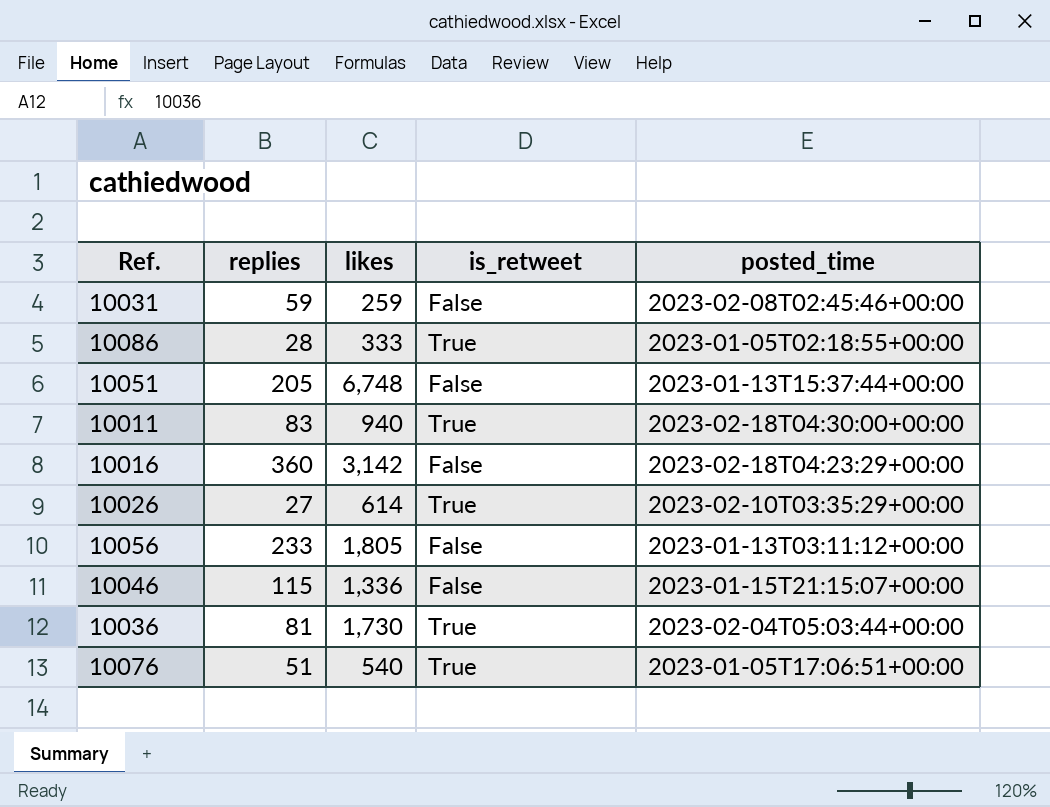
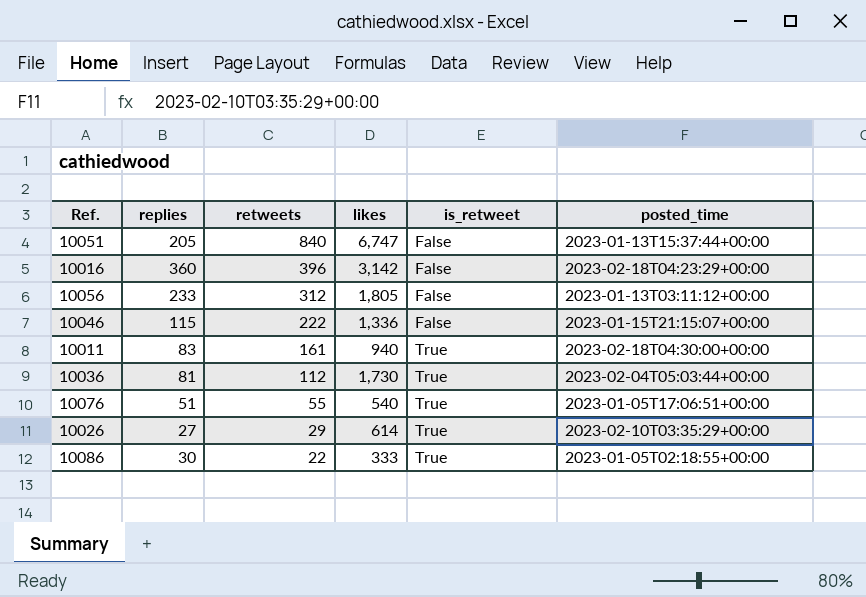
row order: none -> retweets descending
column retweets | position: none -> 3
row 10031: 59 | 259 | False | 2023-02-08T02:45:46+00:00 -> none
10051 | likes: 6,748 -> 6,747
10086 | replies: 28 -> 30

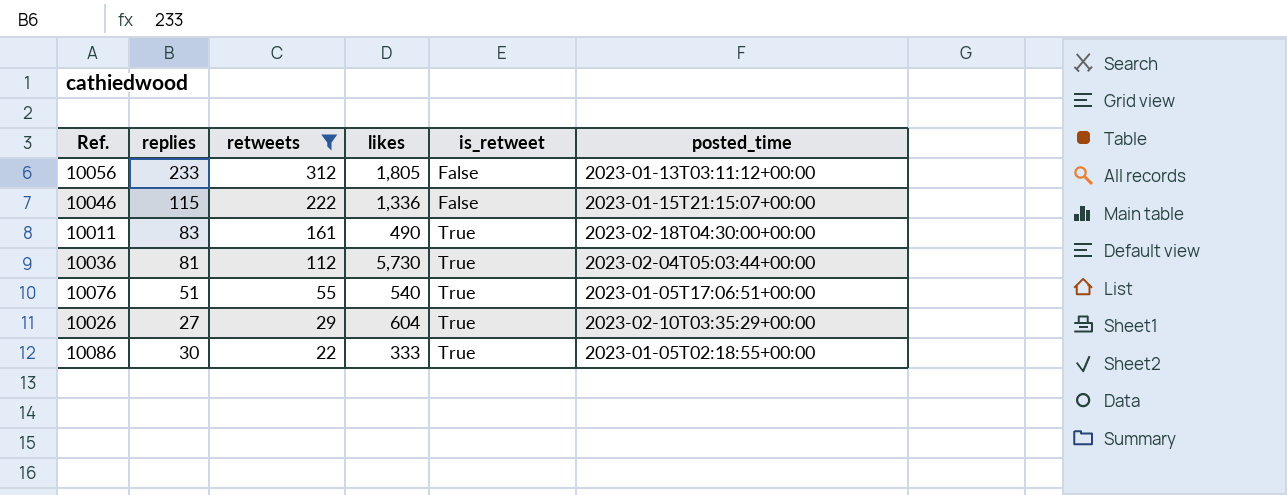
filter: none -> retweets <= 312
10011 | likes: 940 -> 490
10036 | likes: 1,730 -> 5,730
10026 | likes: 614 -> 604

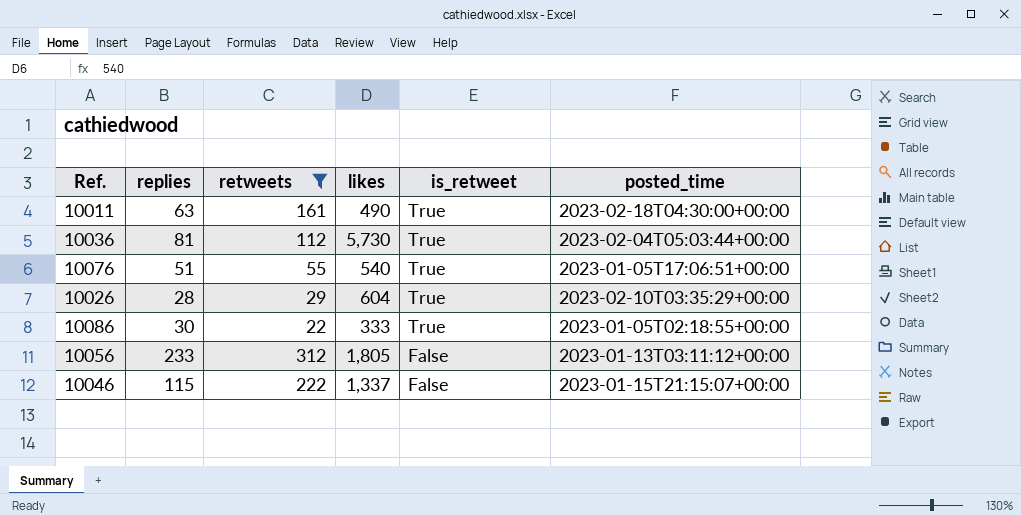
row order: retweets descending -> is_retweet descending
10011 | replies: 83 -> 63
10026 | replies: 27 -> 28
10046 | likes: 1,336 -> 1,337

